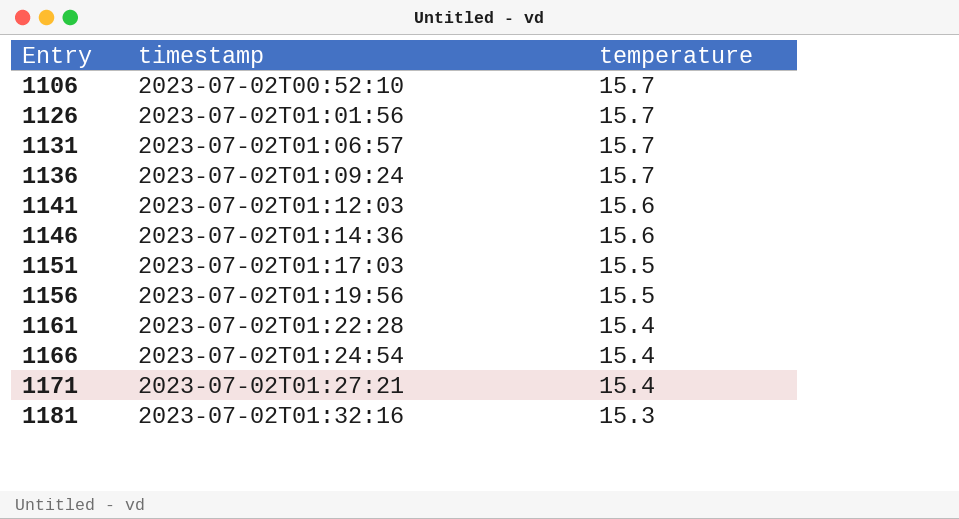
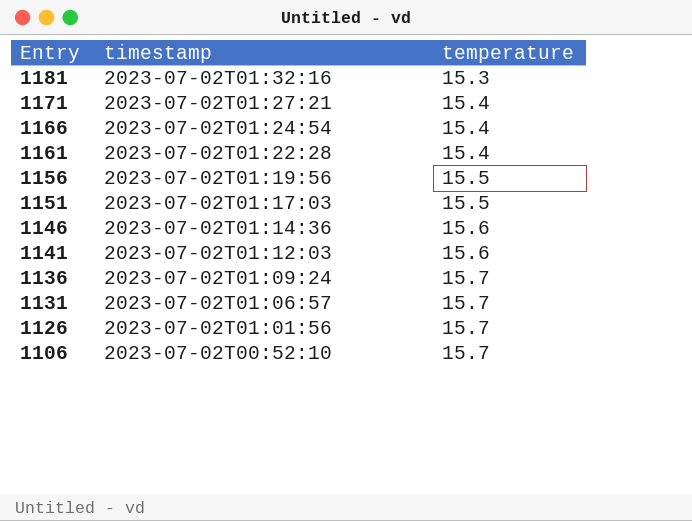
row order: Entry ascending -> Entry descending

